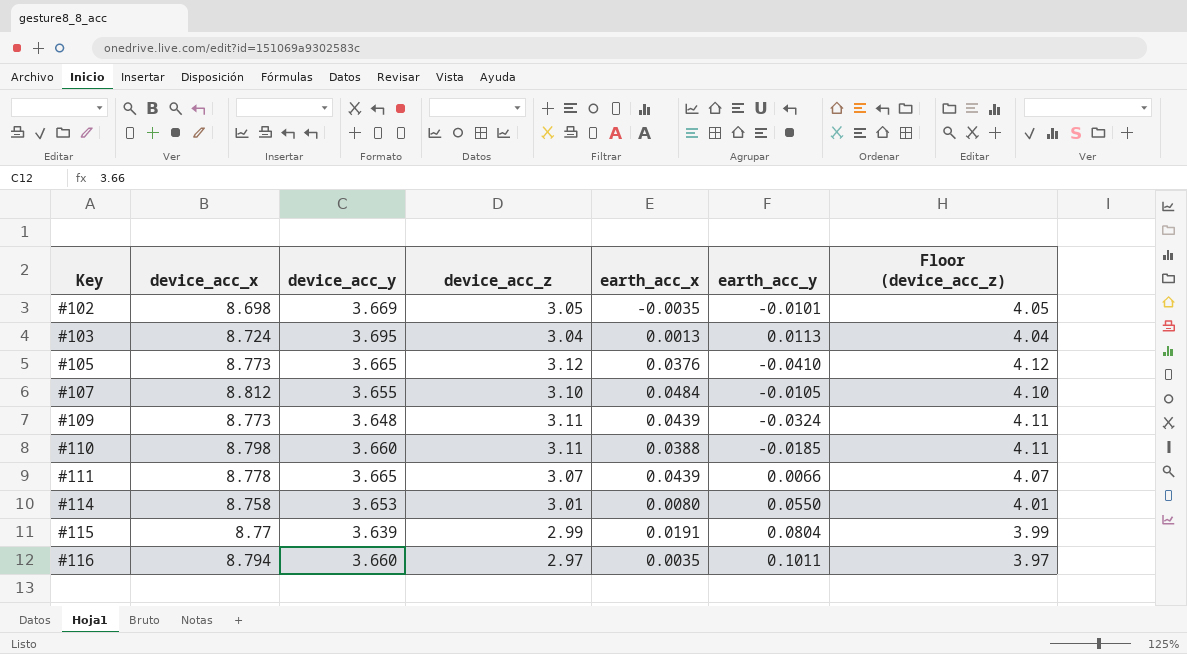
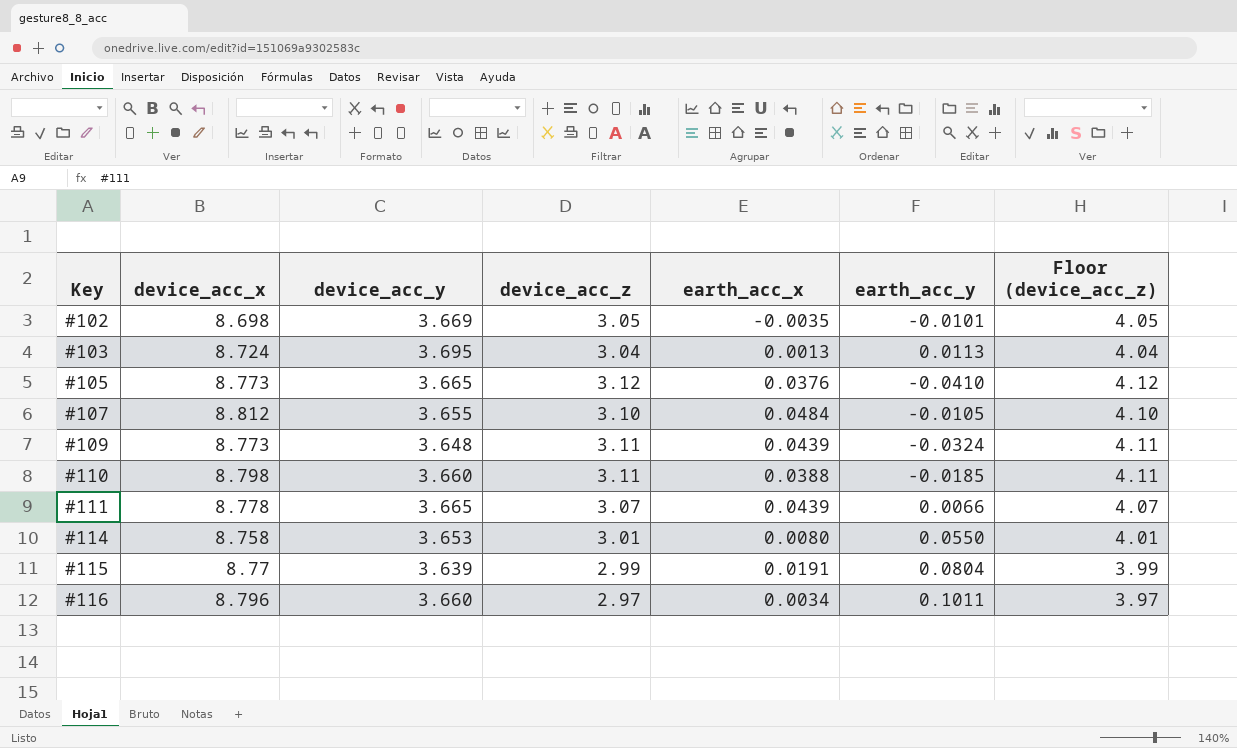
#116 | device_acc_x: 8.794 -> 8.796
#116 | earth_acc_x: 0.0035 -> 0.0034

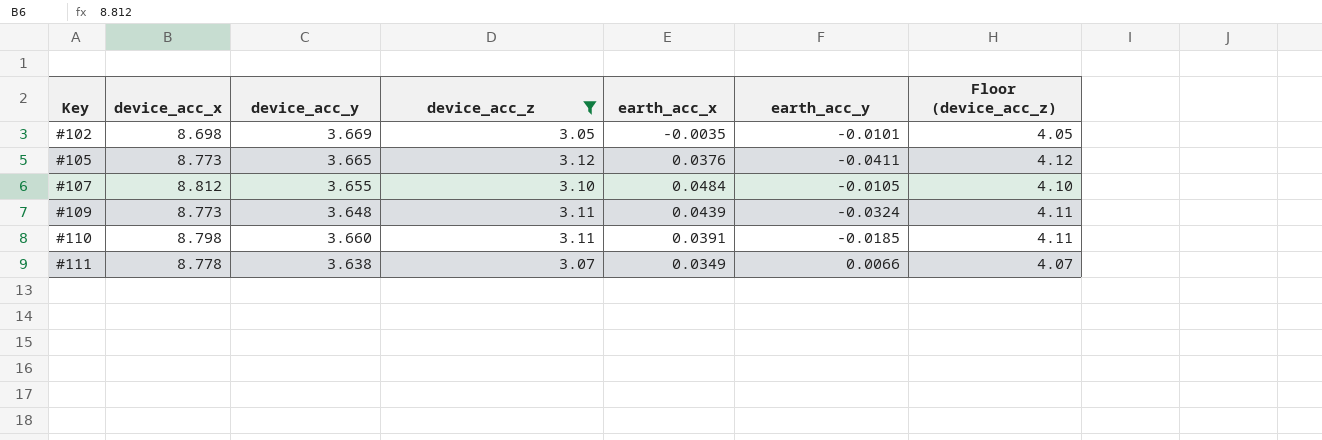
filter: none -> device_acc_z >= 3.05
#105 | earth_acc_y: -0.0410 -> -0.0411
#110 | earth_acc_x: 0.0388 -> 0.0391
#111 | device_acc_y: 3.665 -> 3.638
#111 | earth_acc_x: 0.0439 -> 0.0349

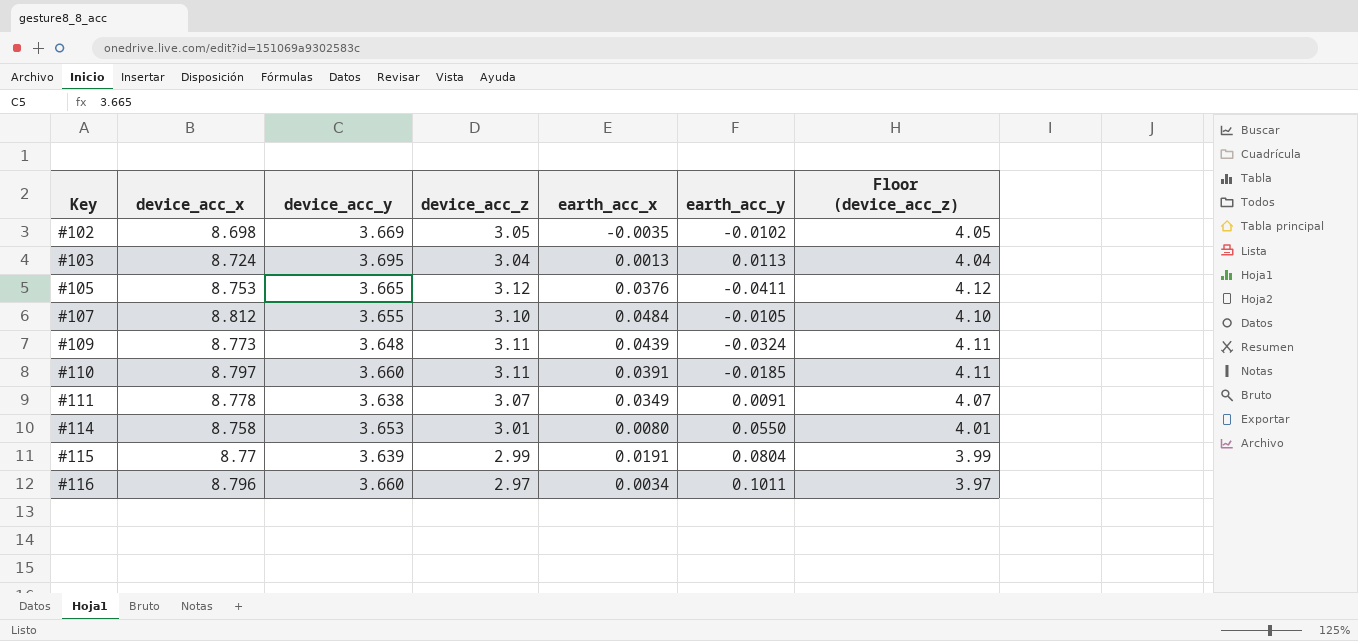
filter: device_acc_z >= 3.05 -> none
#102 | earth_acc_y: -0.0101 -> -0.0102
#105 | device_acc_x: 8.773 -> 8.753
#110 | device_acc_x: 8.798 -> 8.797
#111 | earth_acc_y: 0.0066 -> 0.0091

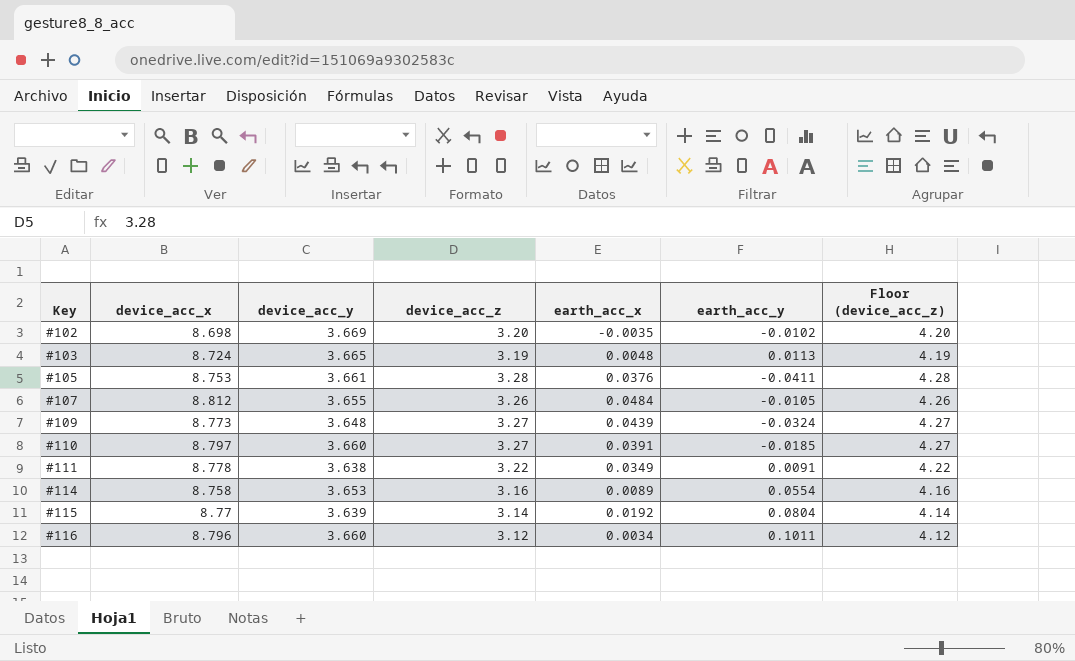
#102 | device_acc_z: 3.05 -> 3.20
#102 | Floor (device_acc_z): 4.05 -> 4.20
#103 | device_acc_y: 3.695 -> 3.665
#103 | device_acc_z: 3.04 -> 3.19
#103 | earth_acc_x: 0.0013 -> 0.0048
#103 | Floor (device_acc_z): 4.04 -> 4.19
#105 | device_acc_y: 3.665 -> 3.661
#105 | device_acc_z: 3.12 -> 3.28
#105 | Floor (device_acc_z): 4.12 -> 4.28
#107 | device_acc_z: 3.10 -> 3.26
#107 | Floor (device_acc_z): 4.10 -> 4.26
#109 | device_acc_z: 3.11 -> 3.27
#109 | Floor (device_acc_z): 4.11 -> 4.27
#110 | device_acc_z: 3.11 -> 3.27
#110 | Floor (device_acc_z): 4.11 -> 4.27
#111 | device_acc_z: 3.07 -> 3.22
#111 | Floor (device_acc_z): 4.07 -> 4.22
#114 | device_acc_z: 3.01 -> 3.16
#114 | earth_acc_x: 0.0080 -> 0.0089
#114 | earth_acc_y: 0.0550 -> 0.0554
#114 | Floor (device_acc_z): 4.01 -> 4.16
#115 | device_acc_z: 2.99 -> 3.14
#115 | earth_acc_x: 0.0191 -> 0.0192
#115 | Floor (device_acc_z): 3.99 -> 4.14
#116 | device_acc_z: 2.97 -> 3.12
#116 | Floor (device_acc_z): 3.97 -> 4.12

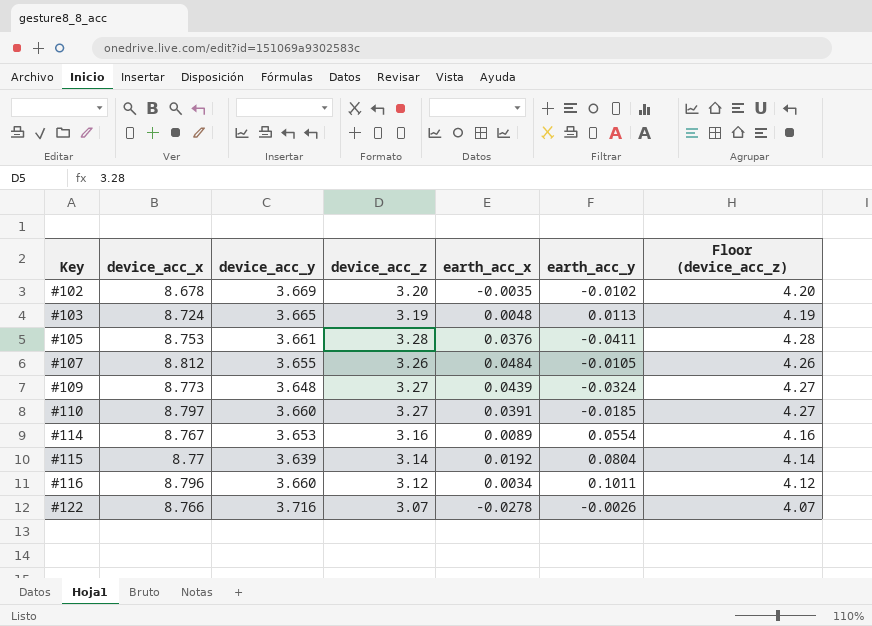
row #111: 8.778 | 3.638 | 3.22 | 0.0349 | 0.0091 | 4.22 -> none
#102 | device_acc_x: 8.698 -> 8.678
#114 | device_acc_x: 8.758 -> 8.767
row #122: none -> 8.766 | 3.716 | 3.07 | -0.0278 | -0.0026 | 4.07

